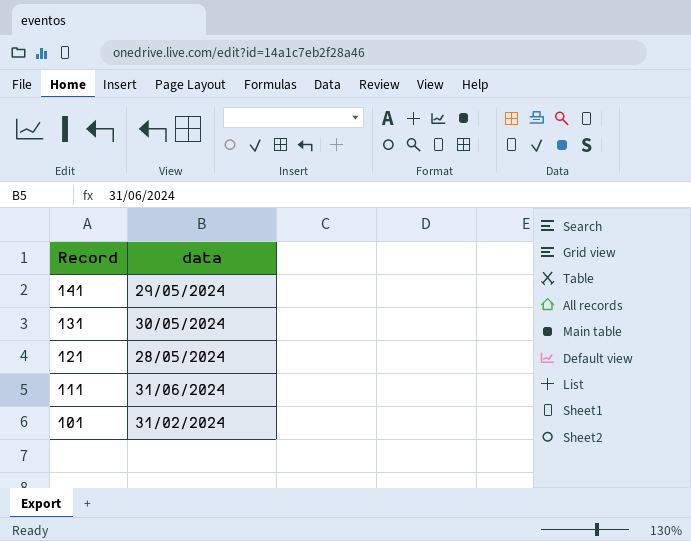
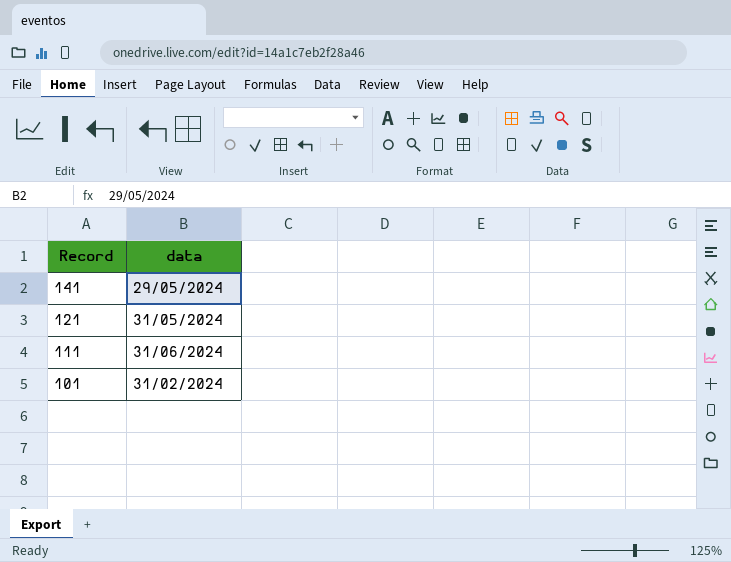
row 131: 30/05/2024 -> none
121 | data: 28/05/2024 -> 31/05/2024

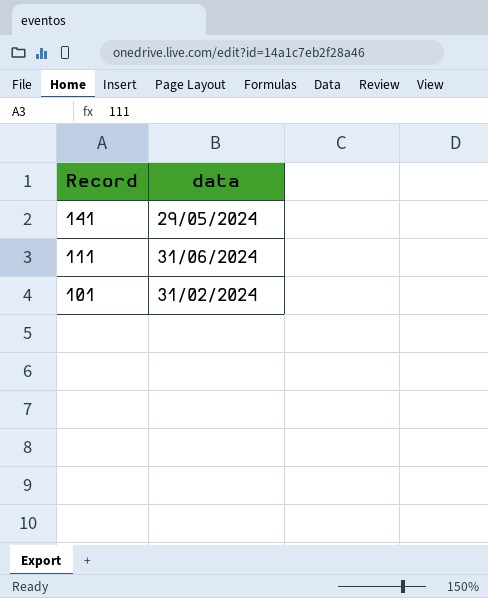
row 121: 31/05/2024 -> none

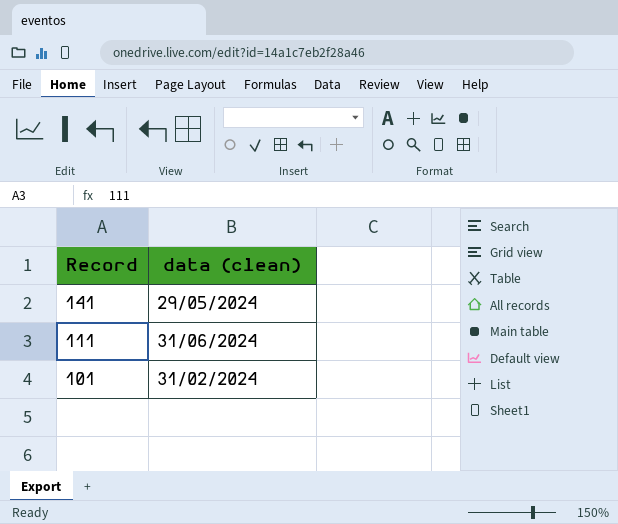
column name: data -> data (clean)

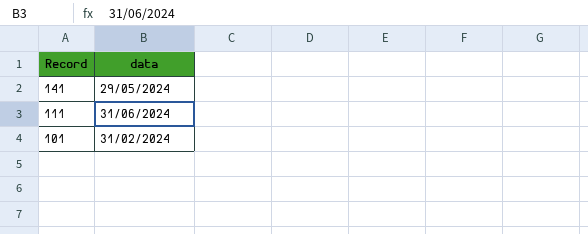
column name: data (clean) -> data

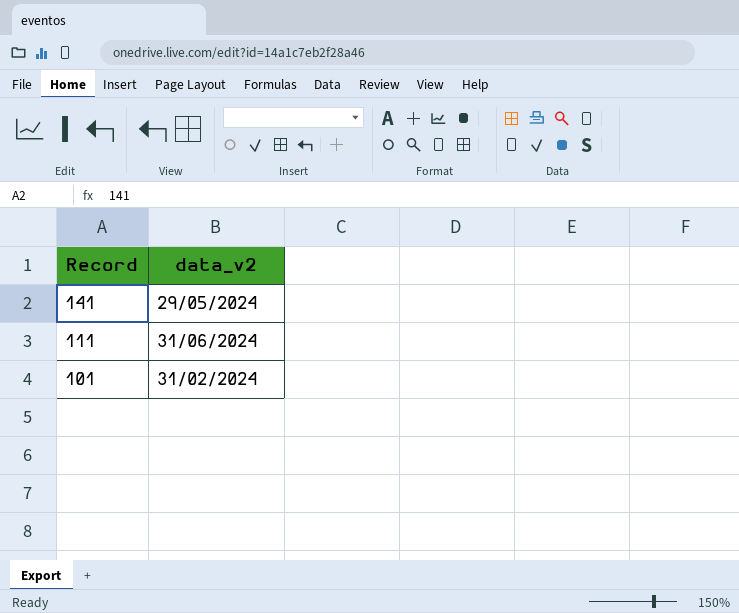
column name: data -> data_v2

